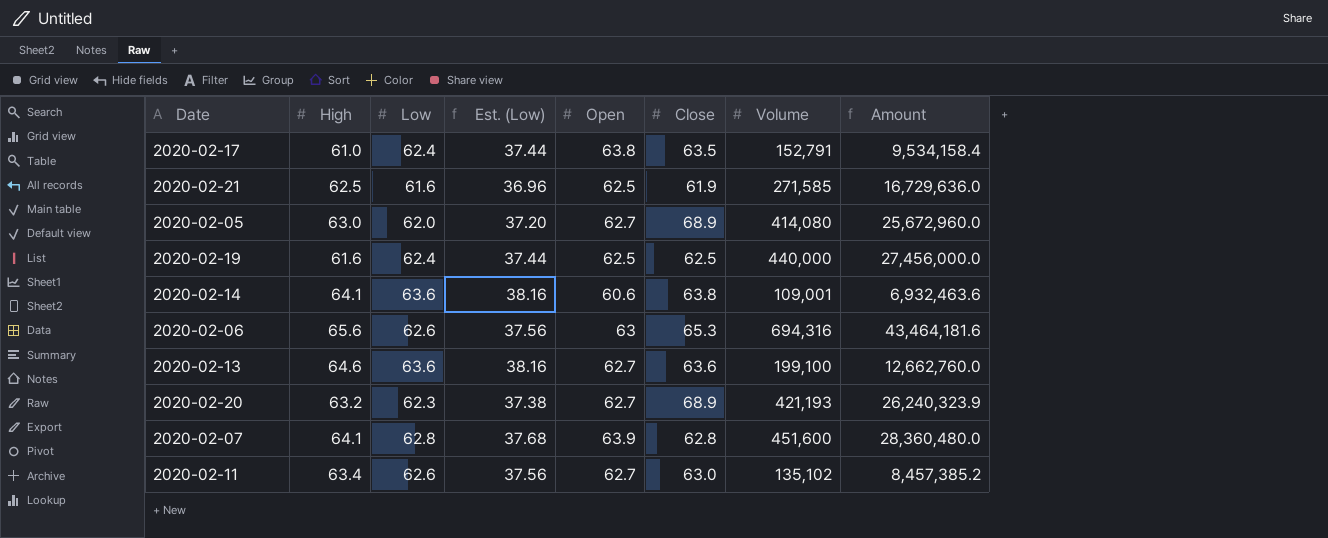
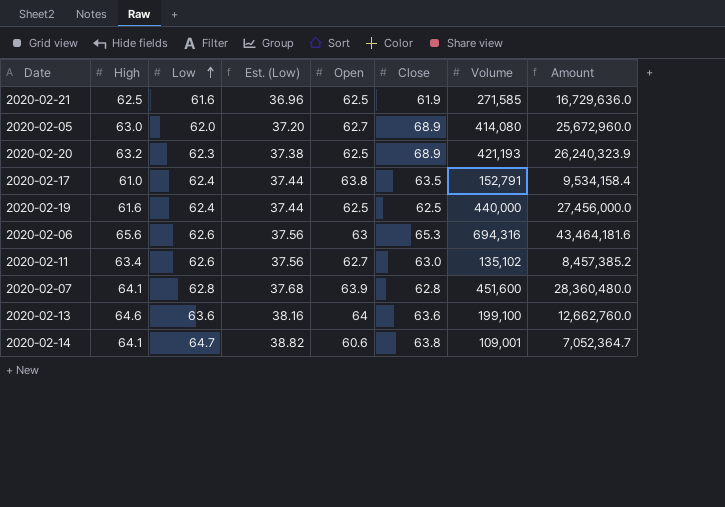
row order: none -> Low ascending
2020-02-20 | Open: 62.7 -> 62.5
2020-02-13 | Open: 62.7 -> 64
2020-02-14 | Low: 63.6 -> 64.7
2020-02-14 | Est. (Low): 38.16 -> 38.82
2020-02-14 | Amount: 6,932,463.6 -> 7,052,364.7

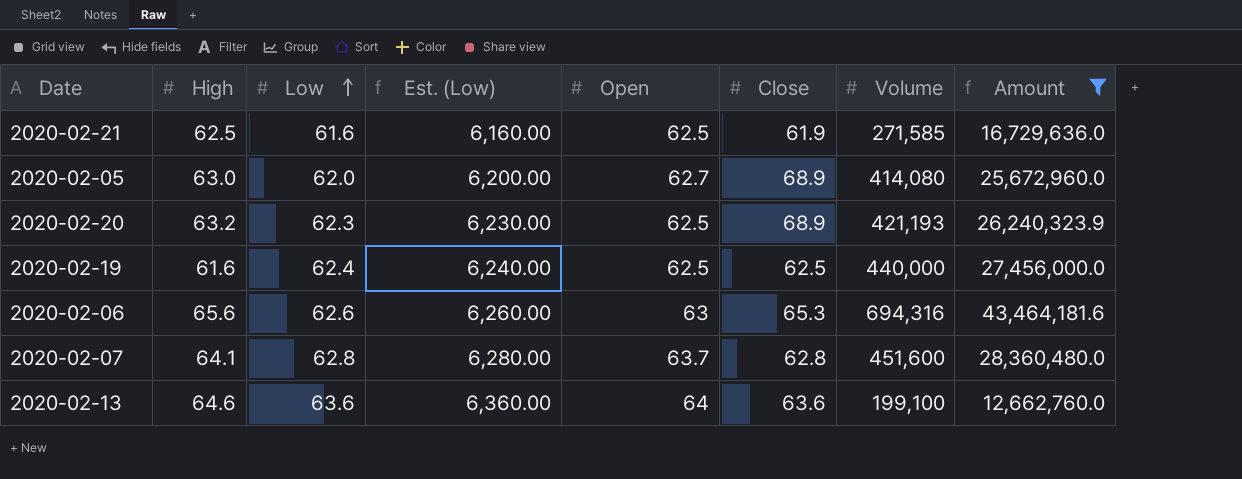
filter: none -> Amount >= 12,662,760.0
column Est. (Low) | formula: [Low] * 0.6 -> [Low] * 100
2020-02-07 | Open: 63.9 -> 63.7

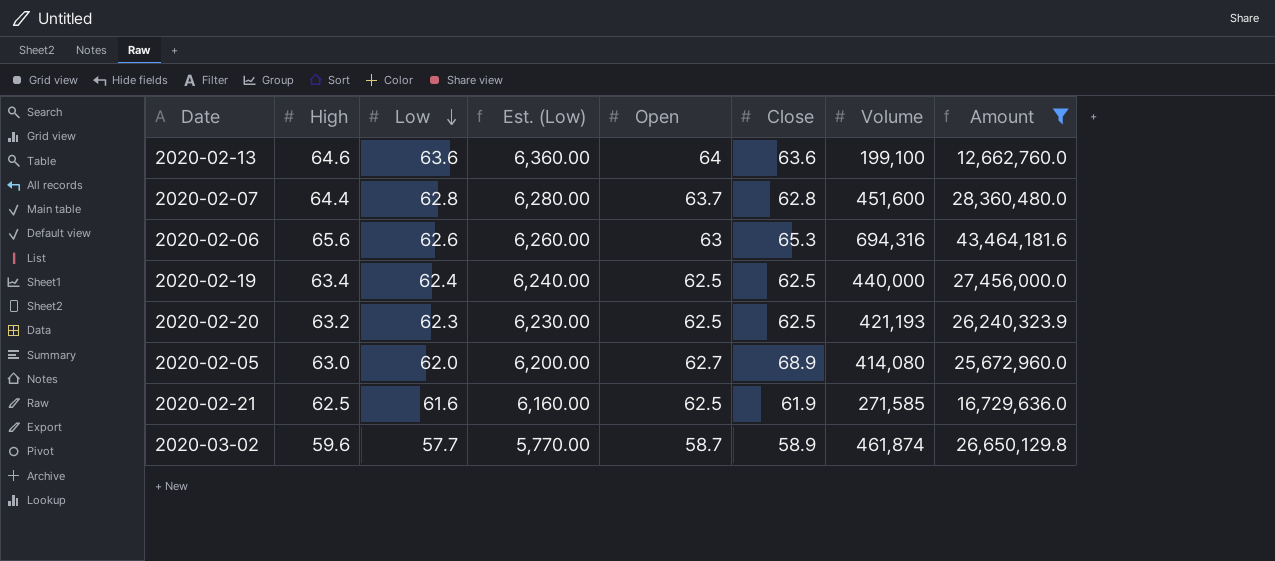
row order: Low ascending -> Low descending
2020-02-07 | High: 64.1 -> 64.4
2020-02-19 | High: 61.6 -> 63.4
2020-02-20 | Close: 68.9 -> 62.5
row 2020-03-02: none -> 59.6 | 57.7 | 5,770.00 | 58.7 | 58.9 | 461,874 | 26,650,129.8

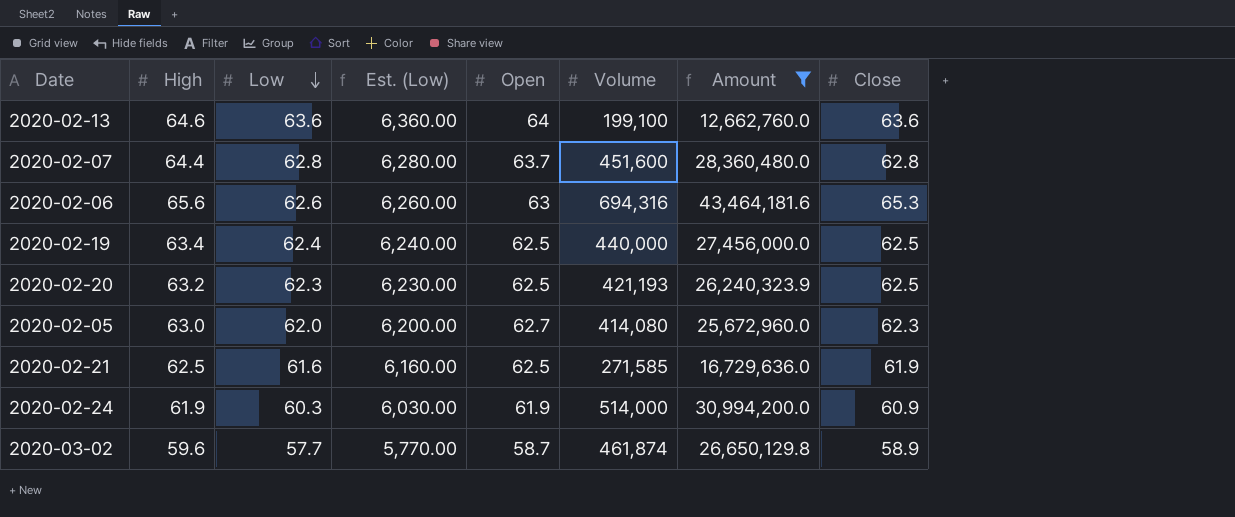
column Close | position: 6 -> 8
2020-02-05 | Close: 68.9 -> 62.3
row 2020-02-24: none -> 61.9 | 60.3 | 6,030.00 | 61.9 | 514,000 | 30,994,200.0 | 60.9

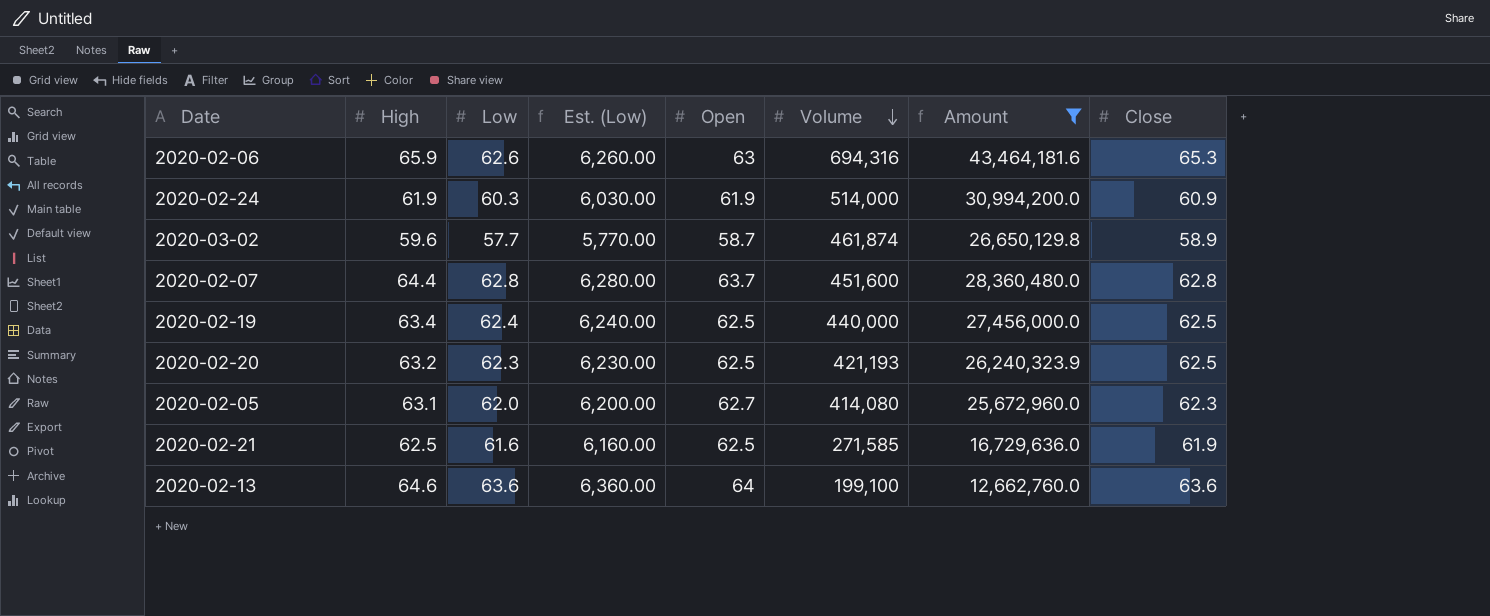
row order: Low descending -> Volume descending
2020-02-06 | High: 65.6 -> 65.9
2020-02-05 | High: 63.0 -> 63.1

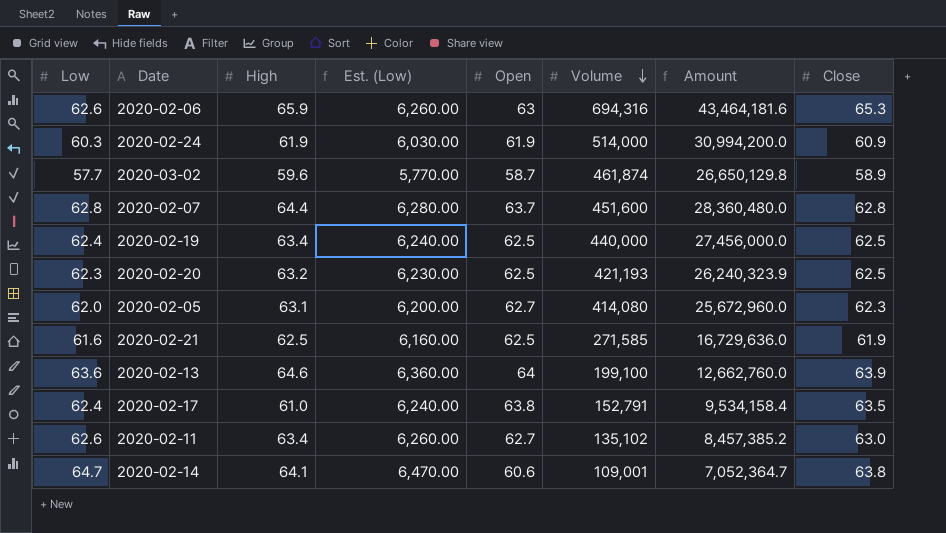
filter: Amount >= 12,662,760.0 -> none
column Low | position: 3 -> 1
2020-02-13 | Close: 63.6 -> 63.9

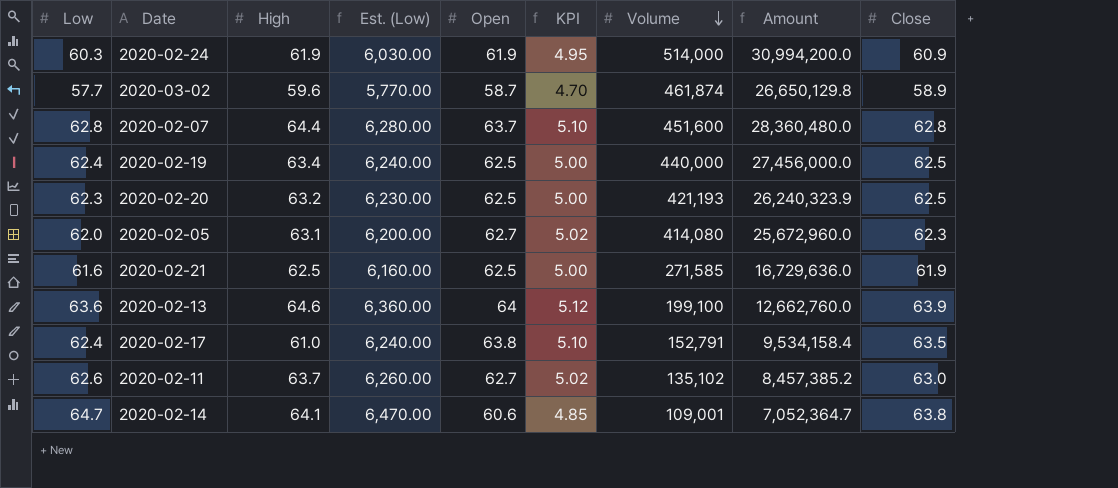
column KPI | formula: none -> [Open] * 0.08
row 2020-02-06: 62.6 | 65.9 | 6,260.00 | 63 | 694,316 | 43,464,181.6 | 65.3 -> none
2020-02-11 | High: 63.4 -> 63.7

